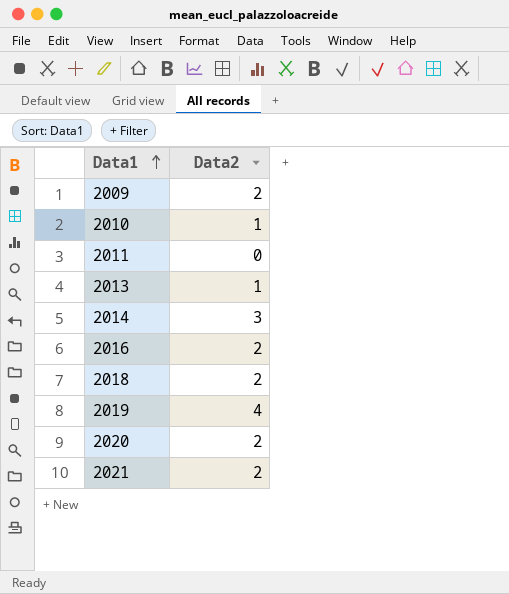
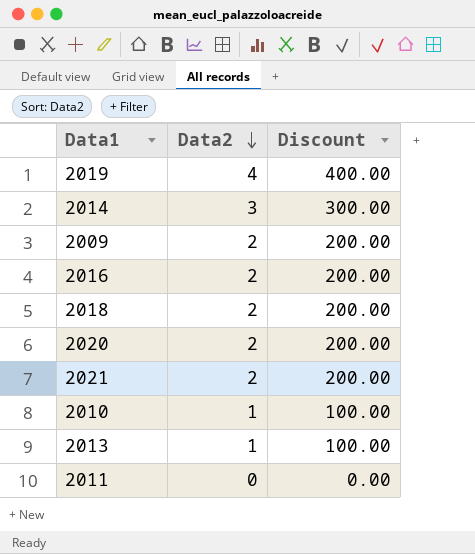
row order: Data1 ascending -> Data2 descending
column Discount | formula: none -> [Data2] * 100

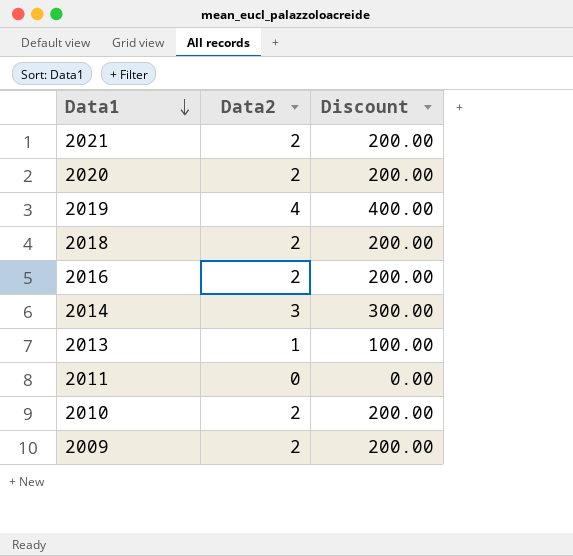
row order: Data2 descending -> Data1 descending
2010 | Data2: 1 -> 2
2010 | Discount: 100.00 -> 200.00

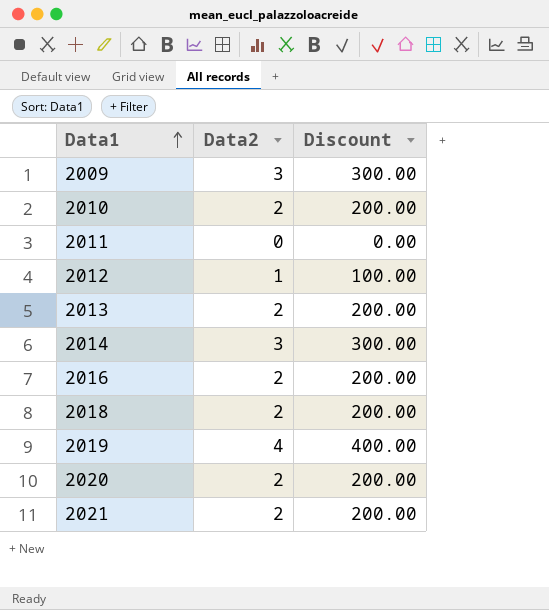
row order: Data1 descending -> Data1 ascending
2009 | Data2: 2 -> 3
2009 | Discount: 200.00 -> 300.00
row 2012: none -> 1 | 100.00
2013 | Data2: 1 -> 2
2013 | Discount: 100.00 -> 200.00

